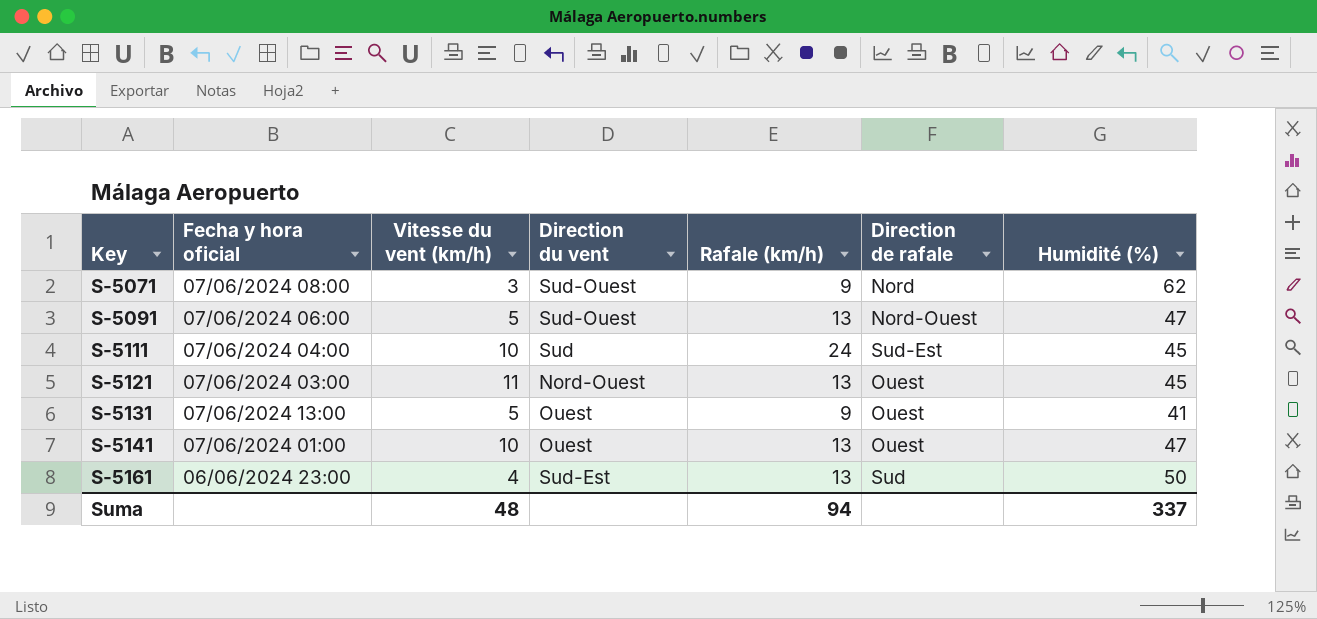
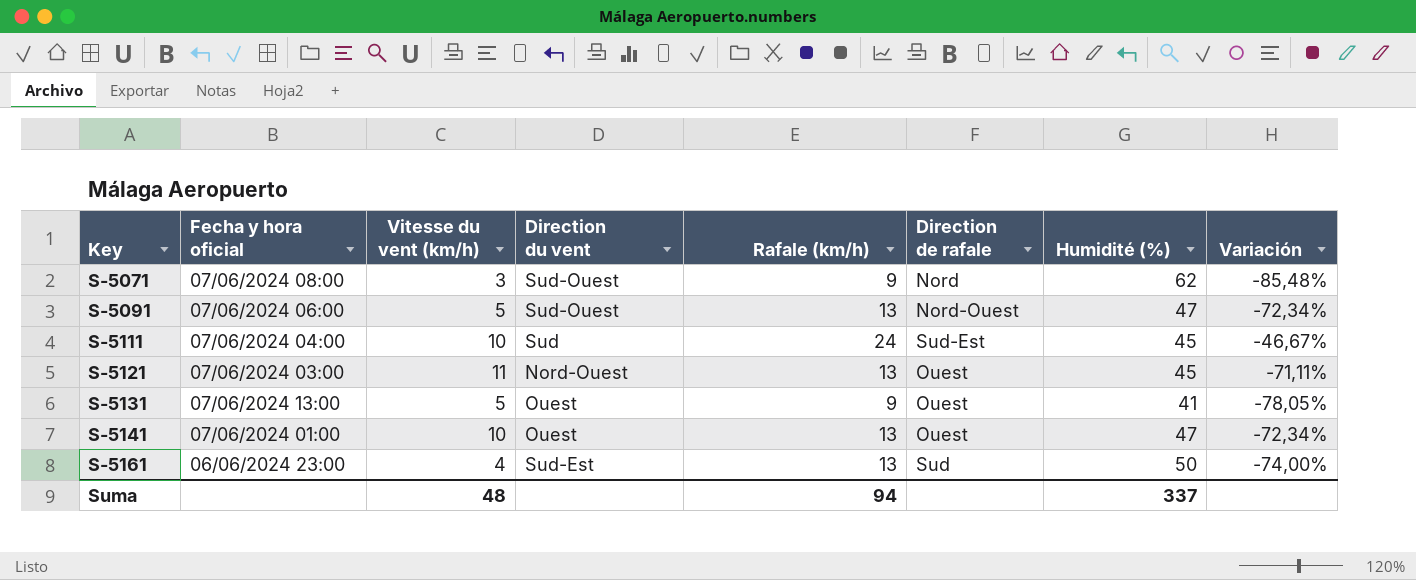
column Variación | formula: none -> ([Rafale (km/h)] - [Humidité (%)]) / [Humidité (%)]

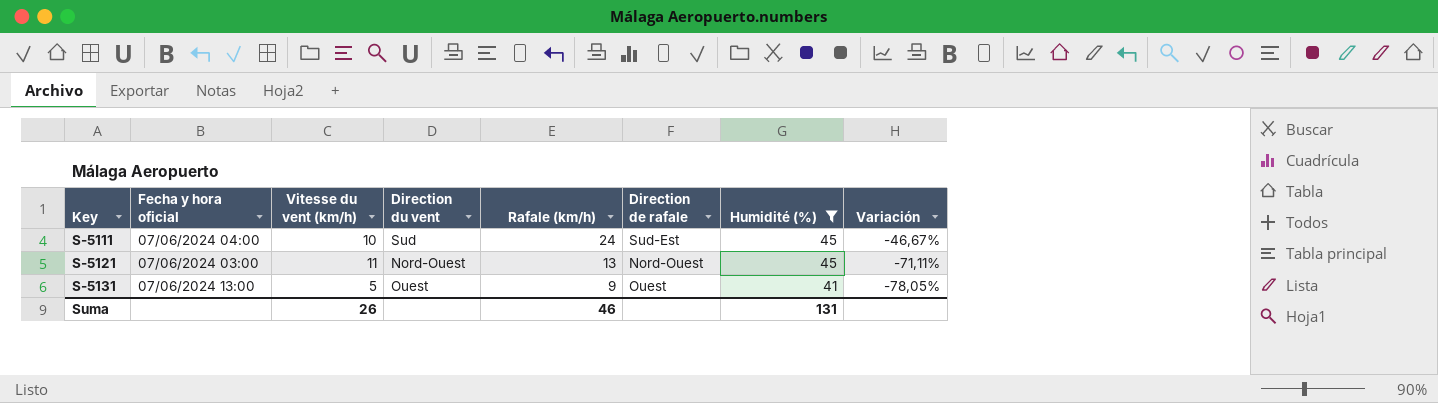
filter: none -> Humidité (%) <= 45
S-5121 | Direction de rafale: Ouest -> Nord-Ouest
Suma | Vitesse du vent (km/h): 48 -> 26
Suma | Rafale (km/h): 94 -> 46
Suma | Humidité (%): 337 -> 131

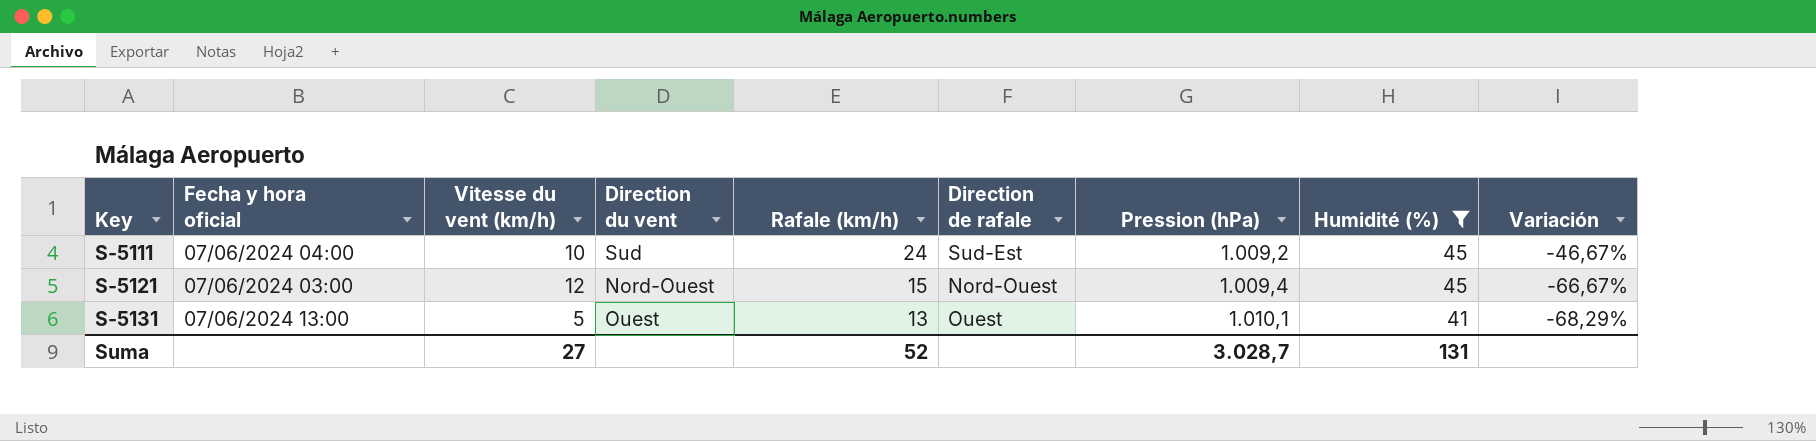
column Pression (hPa) | position: none -> 7
S-5121 | Vitesse du vent (km/h): 11 -> 12
S-5121 | Rafale (km/h): 13 -> 15
S-5121 | Variación: -71,11% -> -66,67%
S-5131 | Rafale (km/h): 9 -> 13
S-5131 | Variación: -78,05% -> -68,29%
Suma | Vitesse du vent (km/h): 26 -> 27
Suma | Rafale (km/h): 46 -> 52

